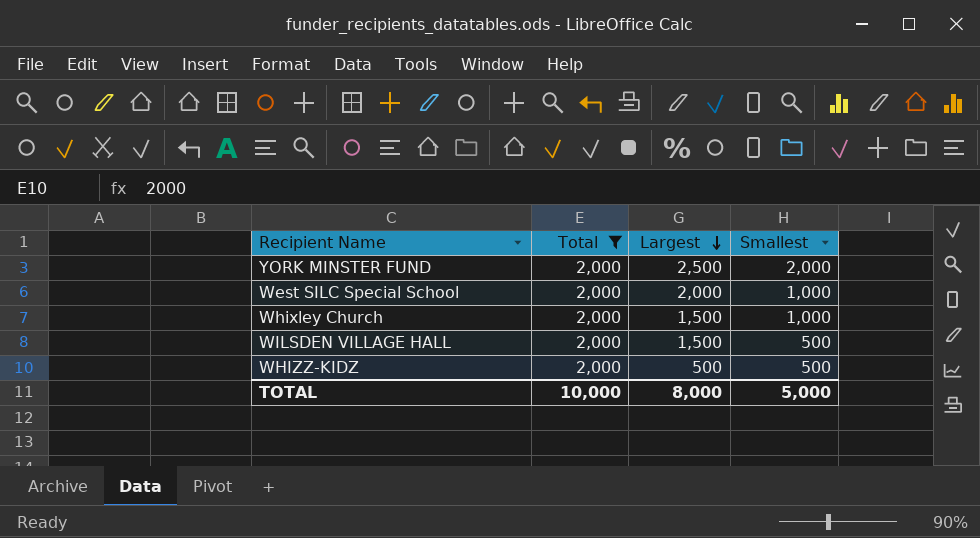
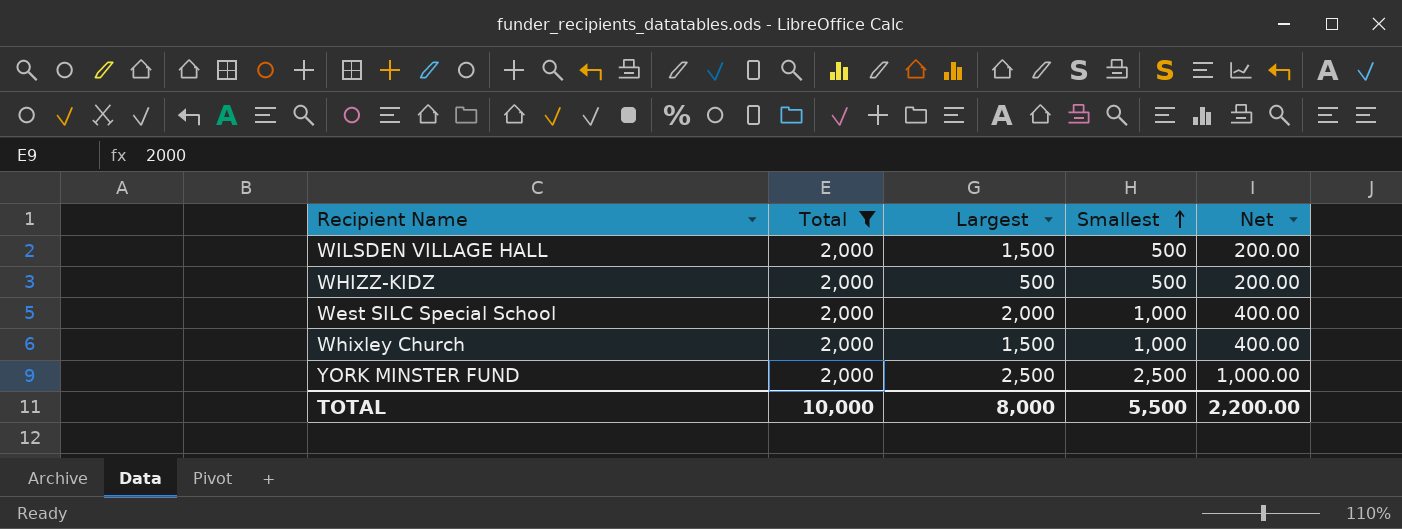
row order: Largest descending -> Smallest ascending
column Net | formula: none -> [Smallest] * 0.4
YORK MINSTER FUND | Smallest: 2,000 -> 2,500
TOTAL | Smallest: 5,000 -> 5,500

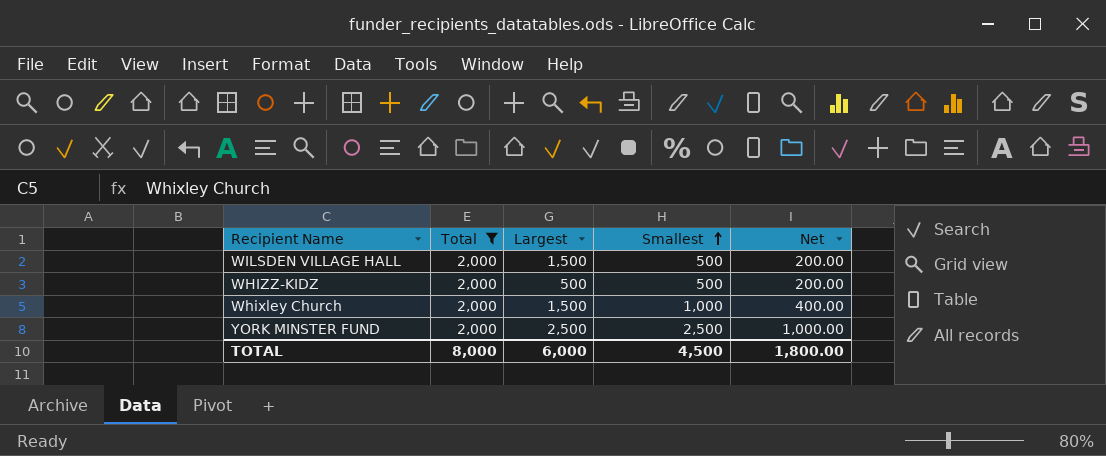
row West SILC Special School: 2,000 | 2,000 | 1,000 | 400.00 -> none
TOTAL | Total: 10,000 -> 8,000
TOTAL | Largest: 8,000 -> 6,000
TOTAL | Smallest: 5,500 -> 4,500
TOTAL | Net: 2,200.00 -> 1,800.00

